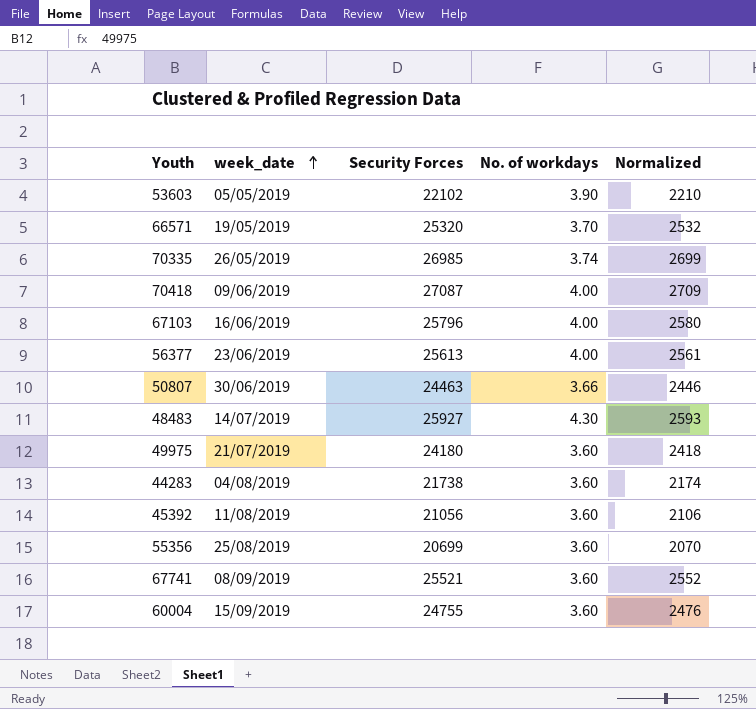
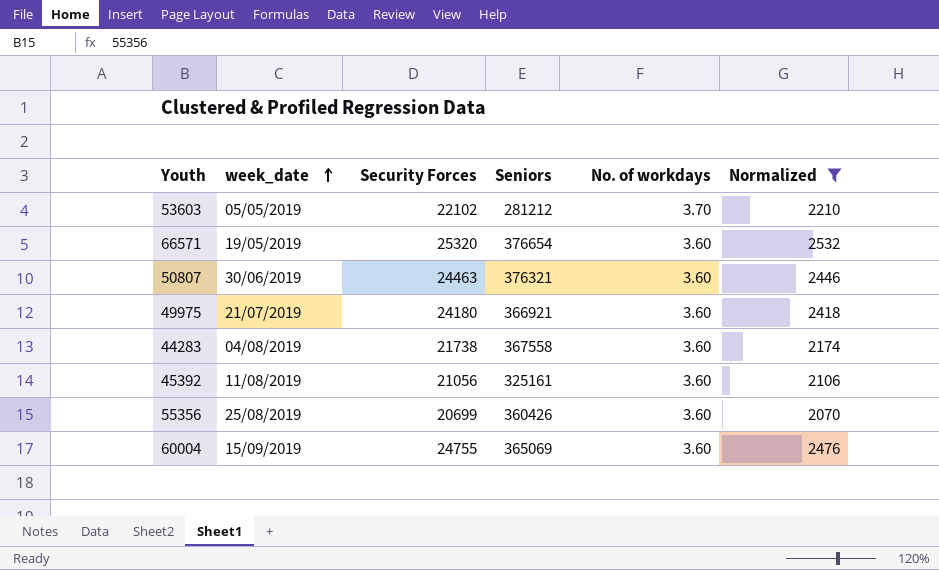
filter: none -> Normalized <= 2532
column Seniors | position: none -> 4
53603 | No. of workdays: 3.90 -> 3.70
66571 | No. of workdays: 3.70 -> 3.60
50807 | No. of workdays: 3.66 -> 3.60

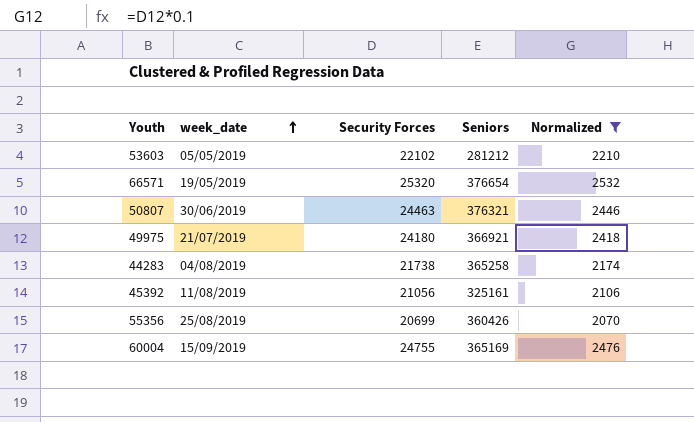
column No. of workdays | position: 5 -> none
44283 | Seniors: 367558 -> 365258
60004 | Seniors: 365069 -> 365169

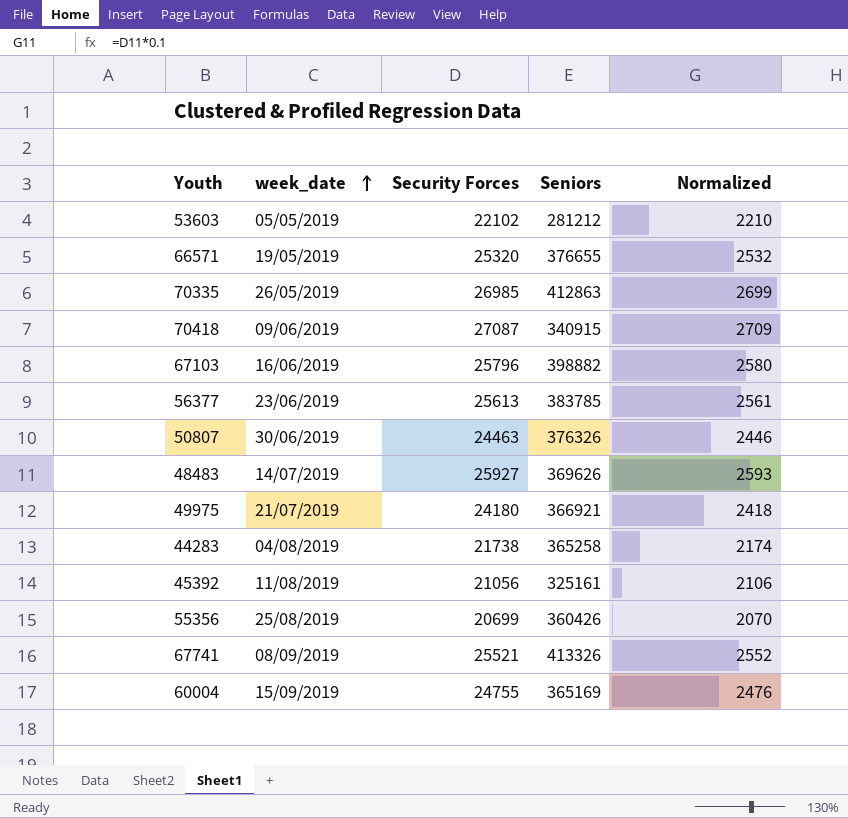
filter: Normalized <= 2532 -> none
66571 | Seniors: 376654 -> 376655
50807 | Seniors: 376321 -> 376326

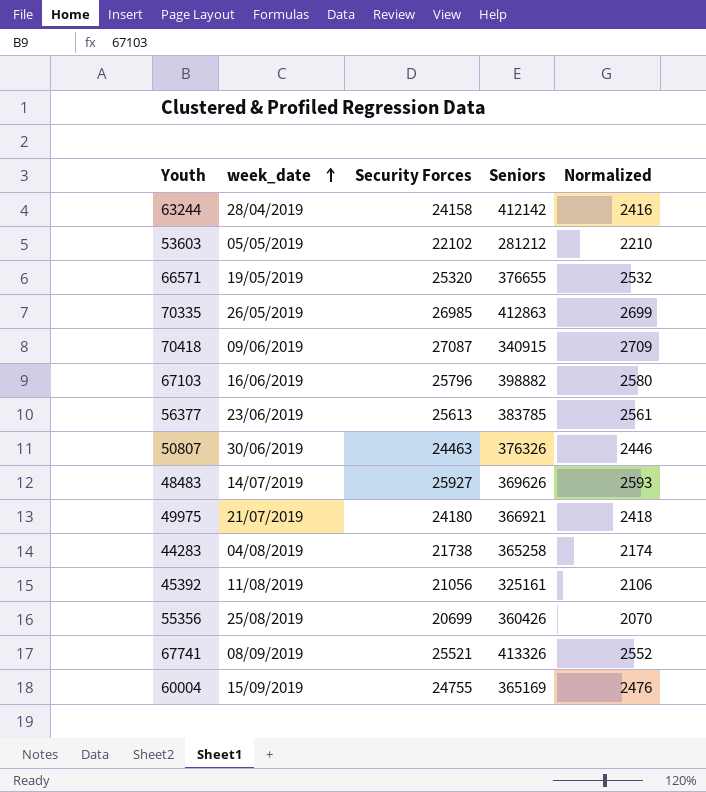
row 63244: none -> 28/04/2019 | 24158 | 412142 | 2416

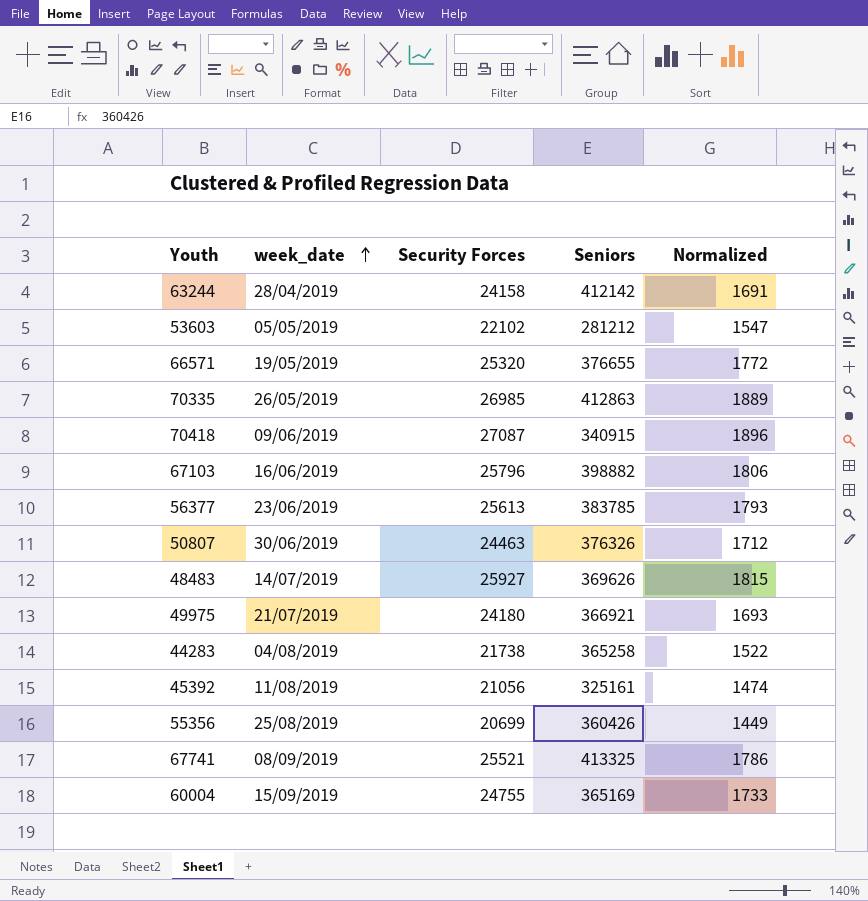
column Normalized | formula: [Security Forces] * 0.1 -> [Security Forces] * 0.07
67741 | Seniors: 413326 -> 413325

